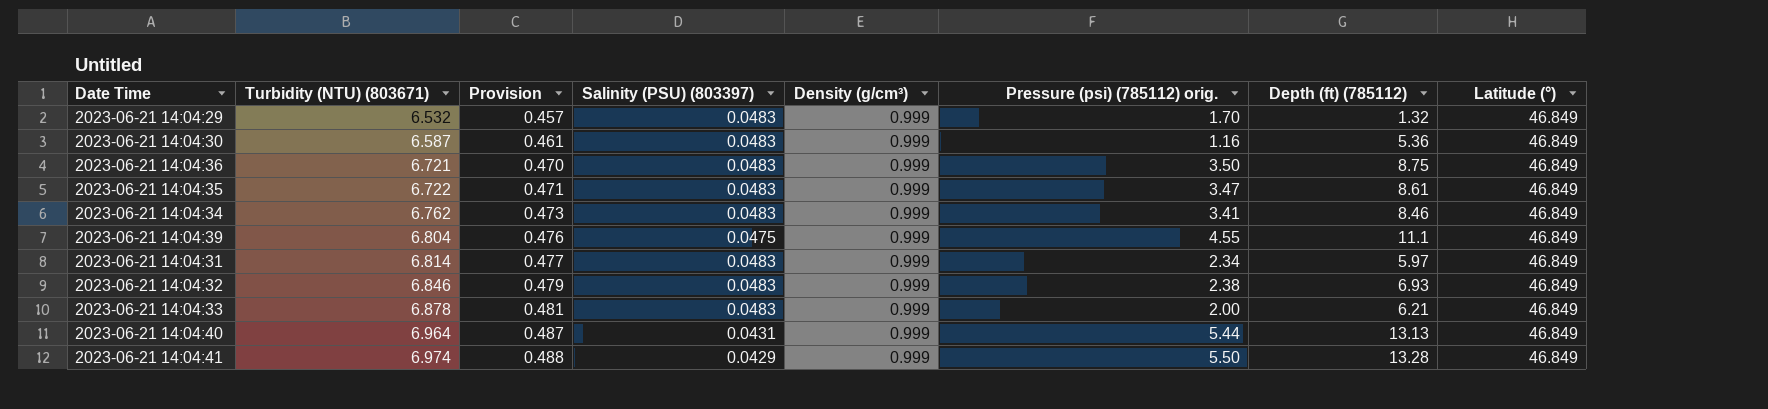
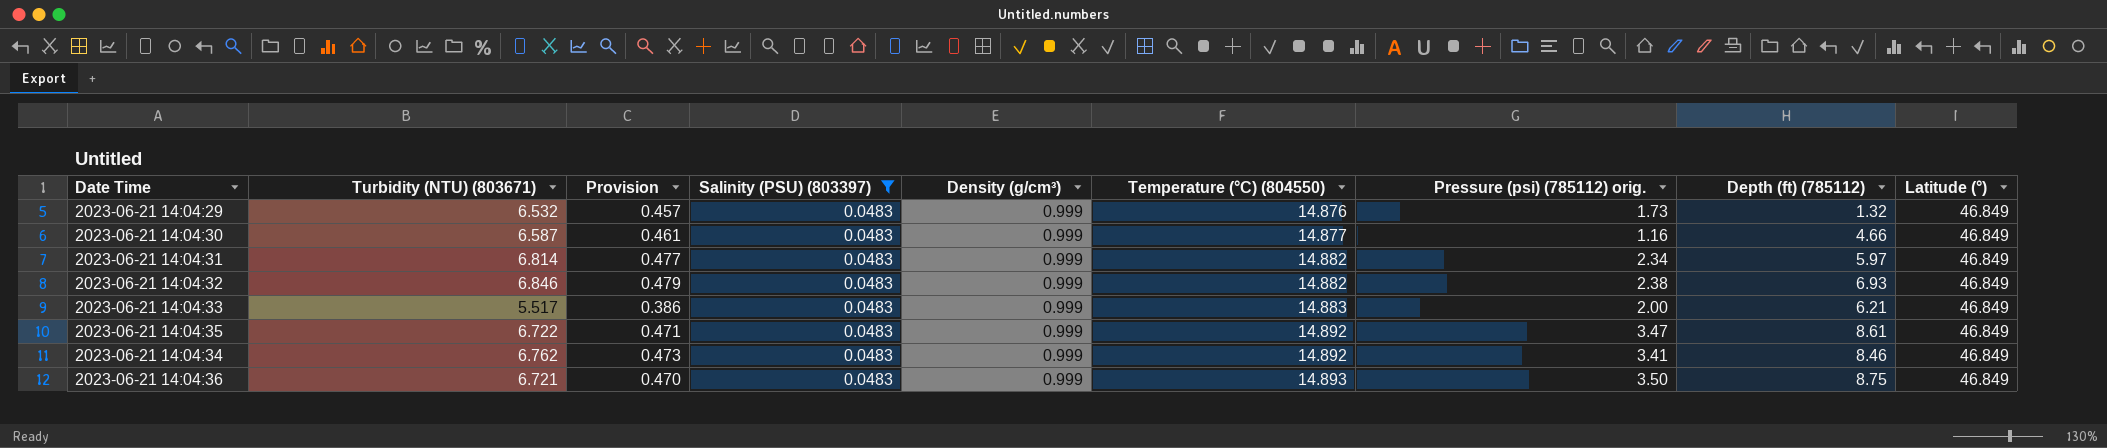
filter: none -> Salinity (PSU) (803397) = 0.0483
row order: Turbidity (NTU) (803671) ascending -> Temperature (°C) (804550) ascending
column Temperature (°C) (804550) | position: none -> 6
2023-06-21 14:04:29 | Pressure (psi) (785112) orig.: 1.70 -> 1.73
2023-06-21 14:04:30 | Depth (ft) (785112): 5.36 -> 4.66
2023-06-21 14:04:33 | Turbidity (NTU) (803671): 6.878 -> 5.517
2023-06-21 14:04:33 | Provision: 0.481 -> 0.386

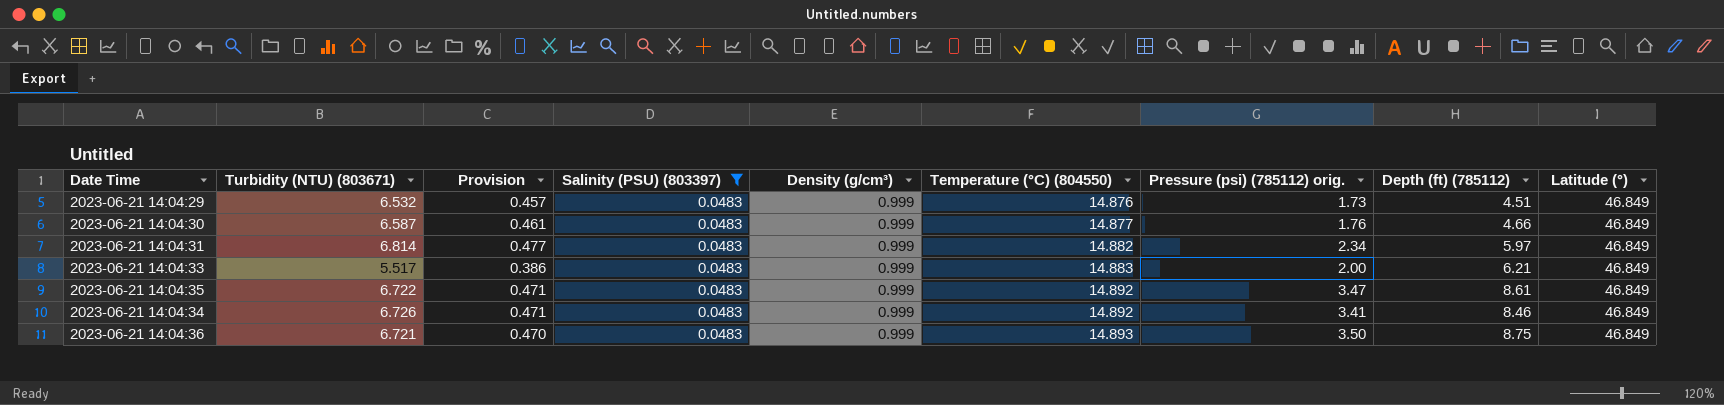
row 2023-06-21 14:04:32: 6.846 | 0.479 | 0.0483 | 0.999 | 14.882 | 2.38 | 6.93 | 46.849 -> none
2023-06-21 14:04:29 | Depth (ft) (785112): 1.32 -> 4.51
2023-06-21 14:04:30 | Pressure (psi) (785112) orig.: 1.16 -> 1.76
2023-06-21 14:04:34 | Turbidity (NTU) (803671): 6.762 -> 6.726
2023-06-21 14:04:34 | Provision: 0.473 -> 0.471

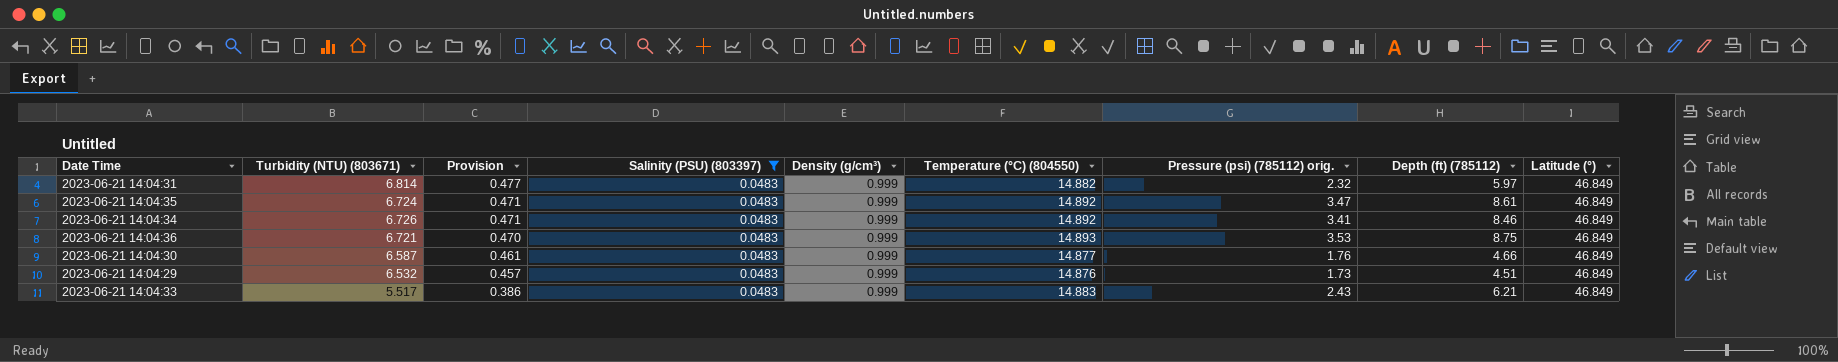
row order: Temperature (°C) (804550) ascending -> Provision descending
2023-06-21 14:04:31 | Pressure (psi) (785112) orig.: 2.34 -> 2.32
2023-06-21 14:04:35 | Turbidity (NTU) (803671): 6.722 -> 6.724
2023-06-21 14:04:36 | Pressure (psi) (785112) orig.: 3.50 -> 3.53
2023-06-21 14:04:33 | Pressure (psi) (785112) orig.: 2.00 -> 2.43

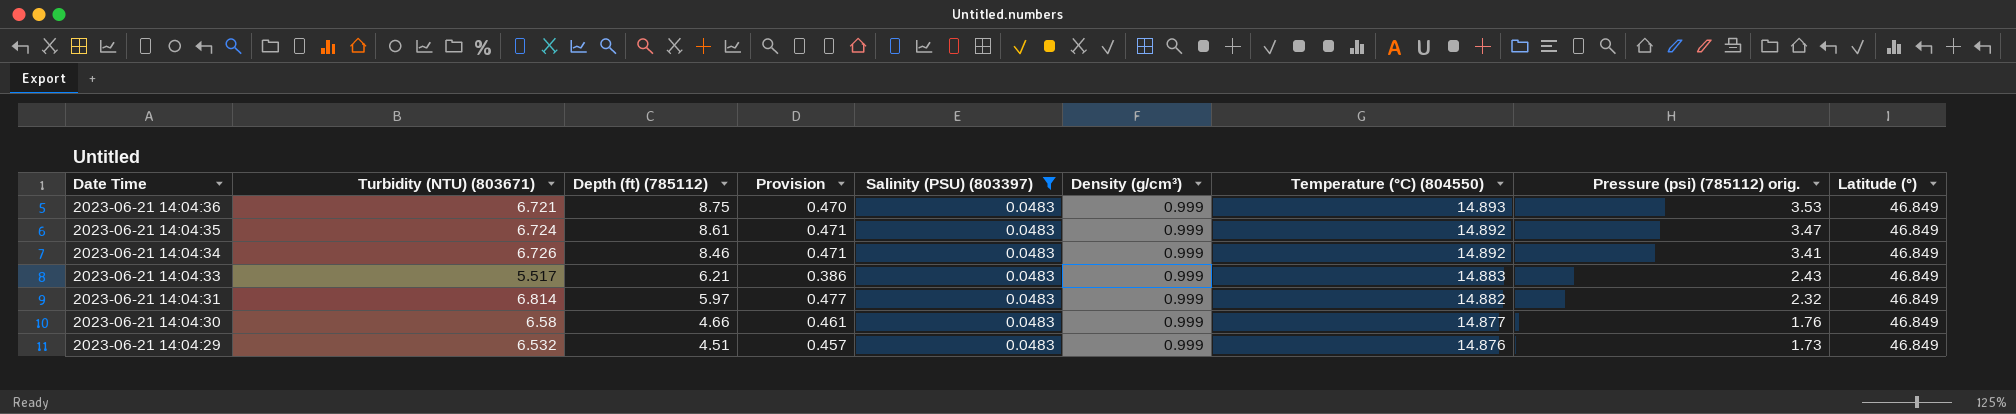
row order: Provision descending -> Date Time descending
column Depth (ft) (785112) | position: 8 -> 3
2023-06-21 14:04:30 | Turbidity (NTU) (803671): 6.587 -> 6.58

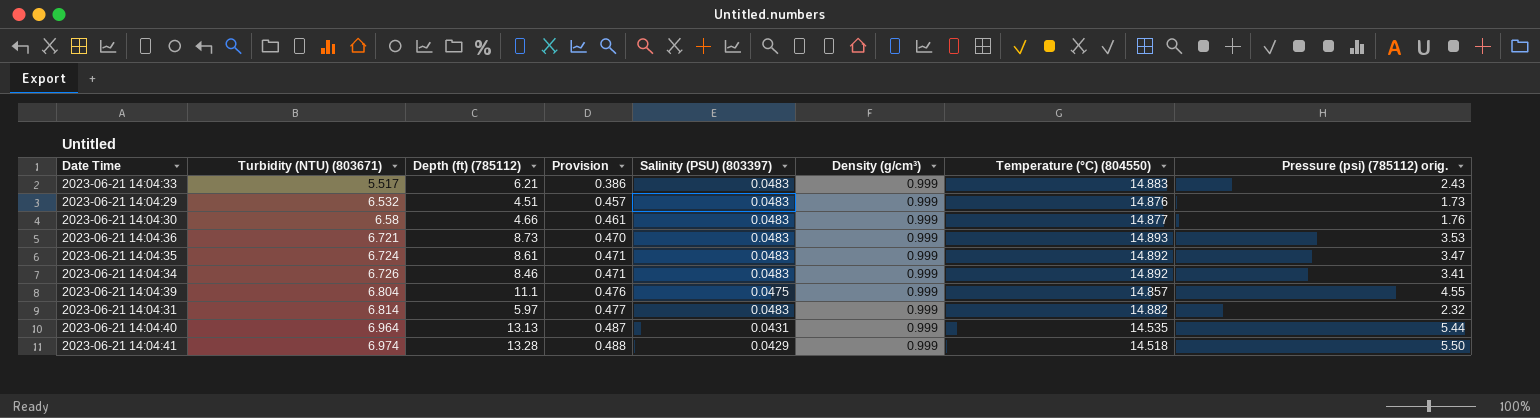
filter: Salinity (PSU) (803397) = 0.0483 -> none
row order: Date Time descending -> Turbidity (NTU) (803671) ascending
column Latitude (°) | position: 9 -> none
2023-06-21 14:04:36 | Depth (ft) (785112): 8.75 -> 8.73

